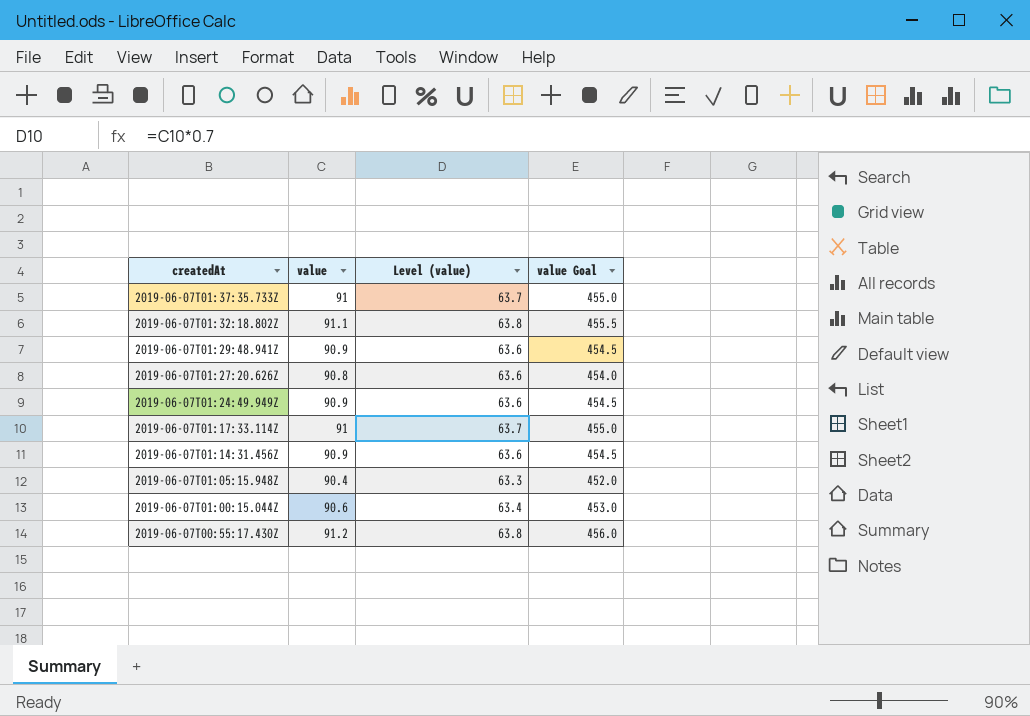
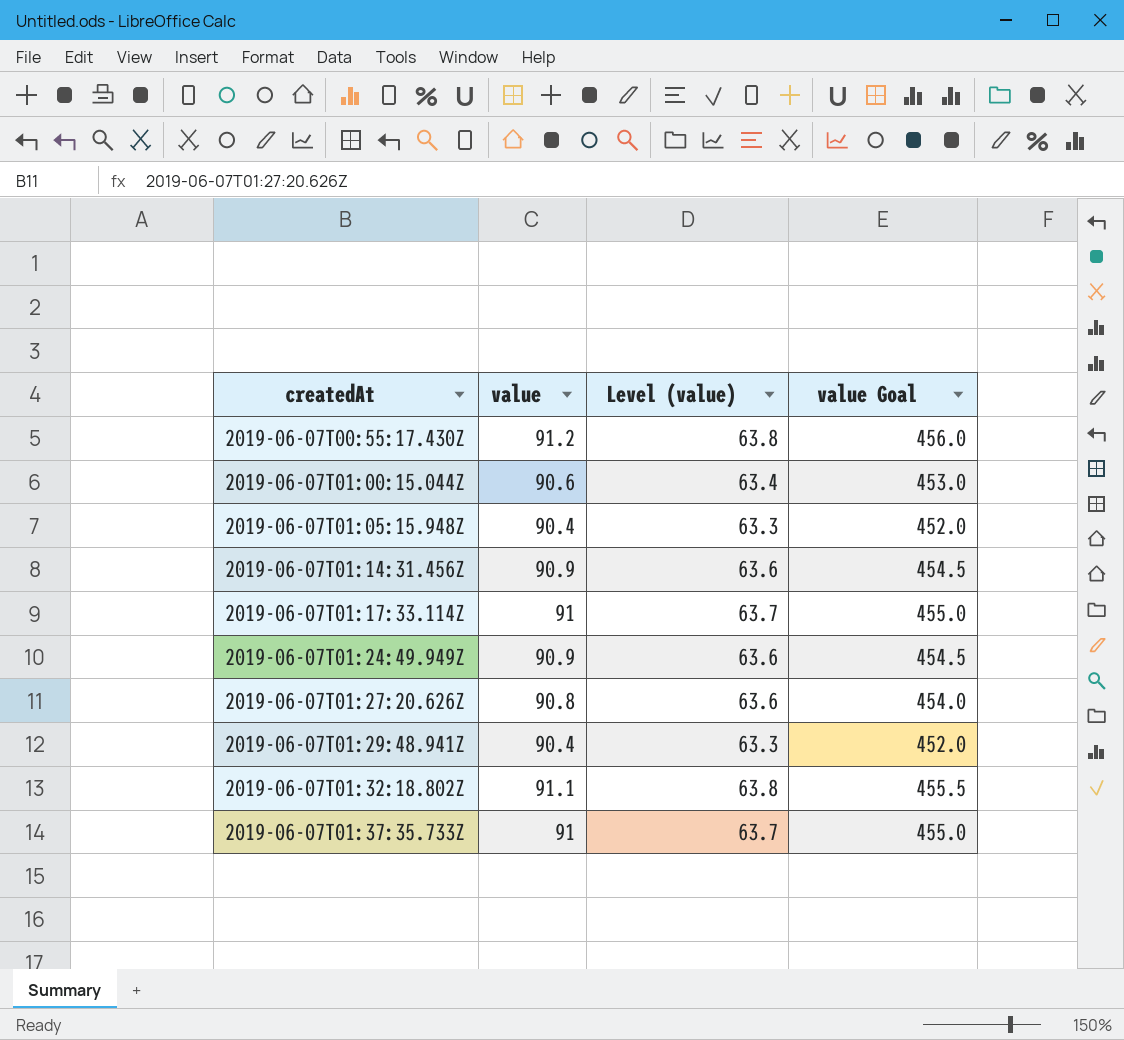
row order: createdAt descending -> createdAt ascending
2019-06-07T01:29:48.941Z | value: 90.9 -> 90.4
2019-06-07T01:29:48.941Z | Level (value): 63.6 -> 63.3
2019-06-07T01:29:48.941Z | value Goal: 454.5 -> 452.0

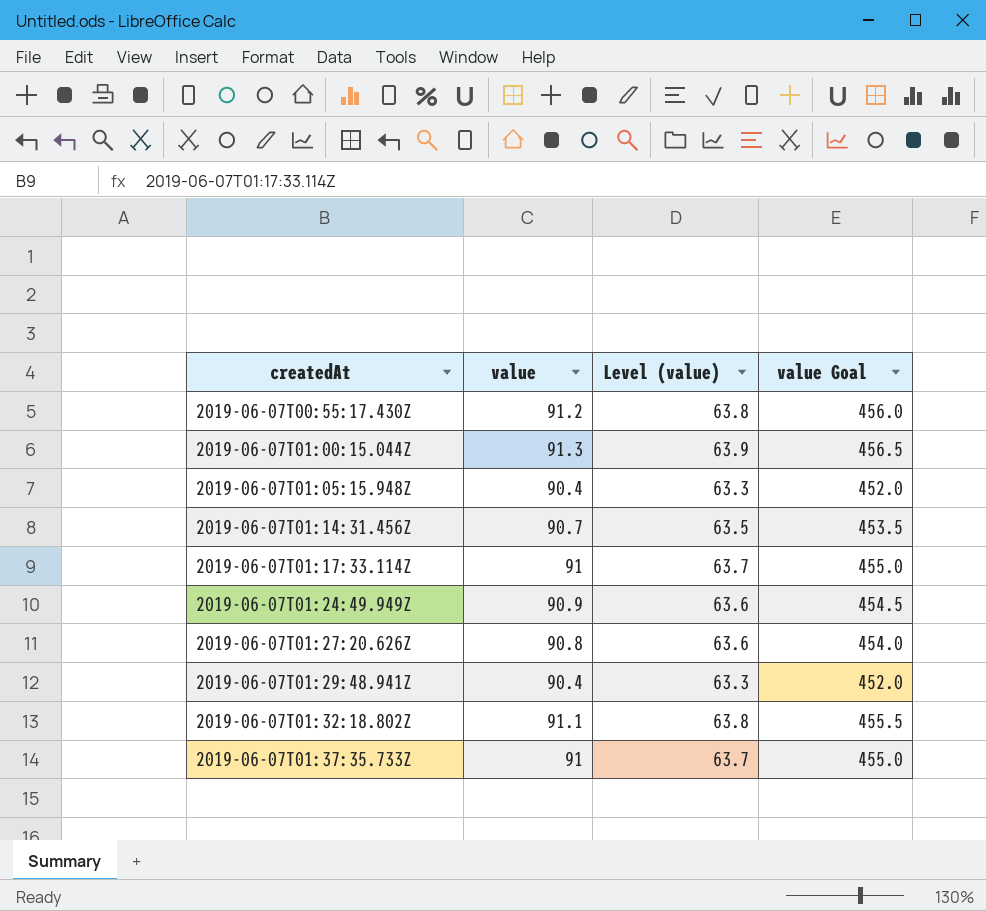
2019-06-07T01:00:15.044Z | value: 90.6 -> 91.3
2019-06-07T01:00:15.044Z | Level (value): 63.4 -> 63.9
2019-06-07T01:00:15.044Z | value Goal: 453.0 -> 456.5
2019-06-07T01:14:31.456Z | value: 90.9 -> 90.7
2019-06-07T01:14:31.456Z | Level (value): 63.6 -> 63.5
2019-06-07T01:14:31.456Z | value Goal: 454.5 -> 453.5

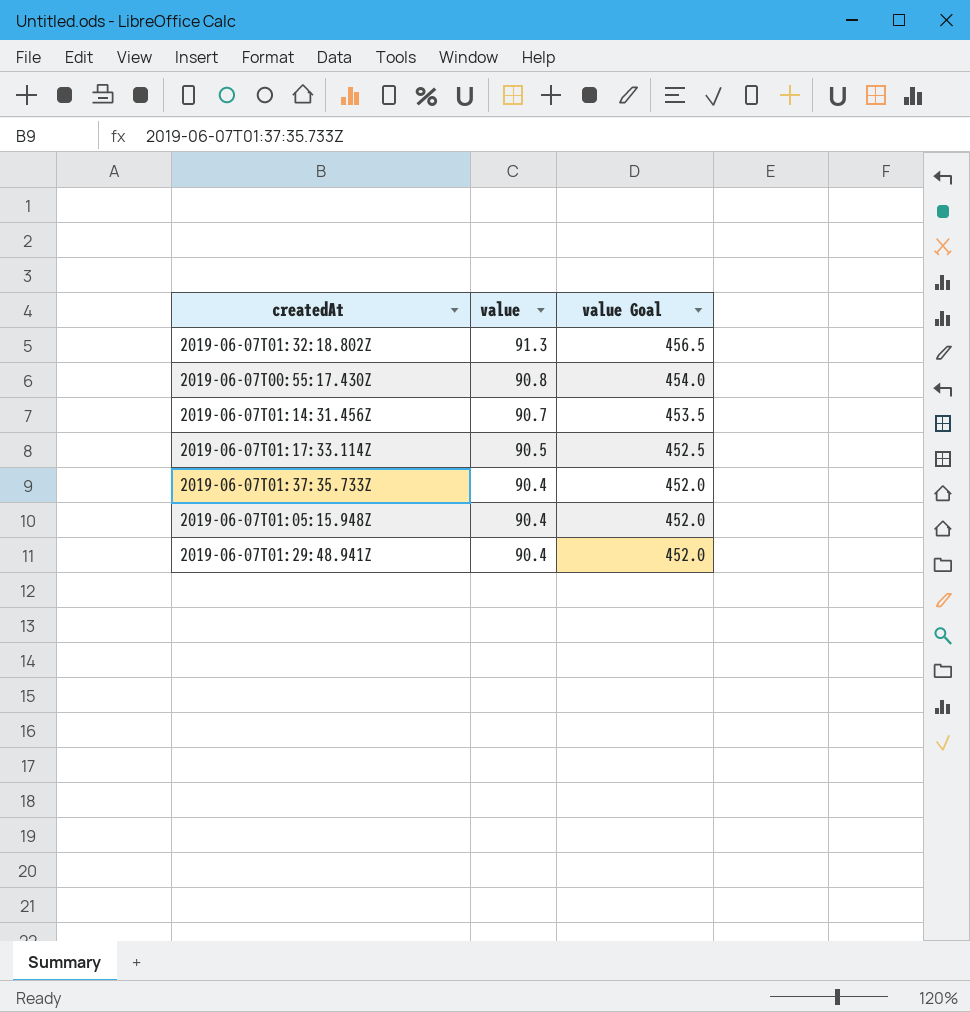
row order: createdAt ascending -> value descending
column Level (value) | formula: [value] * 0.7 -> none
row 2019-06-07T01:00:15.044Z: 91.3 | 63.9 | 456.5 -> none
row 2019-06-07T01:24:49.949Z: 90.9 | 63.6 | 454.5 -> none
row 2019-06-07T01:27:20.626Z: 90.8 | 63.6 | 454.0 -> none
2019-06-07T01:32:18.802Z | value: 91.1 -> 91.3
2019-06-07T01:32:18.802Z | value Goal: 455.5 -> 456.5
2019-06-07T00:55:17.430Z | value: 91.2 -> 90.8
2019-06-07T00:55:17.430Z | value Goal: 456.0 -> 454.0
2019-06-07T01:17:33.114Z | value: 91 -> 90.5
2019-06-07T01:17:33.114Z | value Goal: 455.0 -> 452.5
2019-06-07T01:37:35.733Z | value: 91 -> 90.4
2019-06-07T01:37:35.733Z | value Goal: 455.0 -> 452.0

